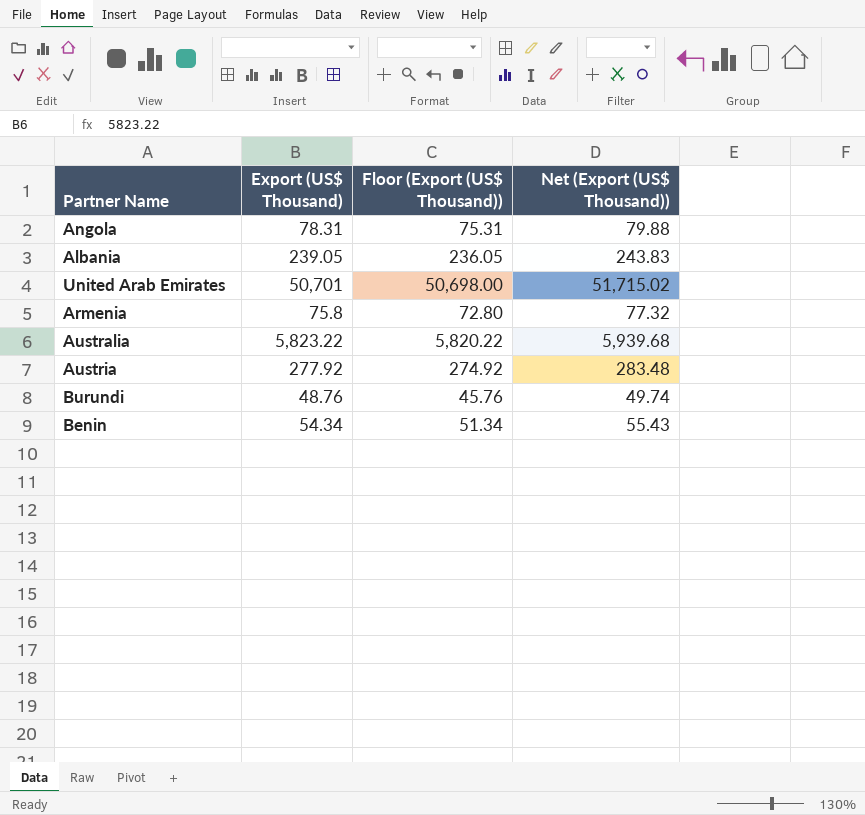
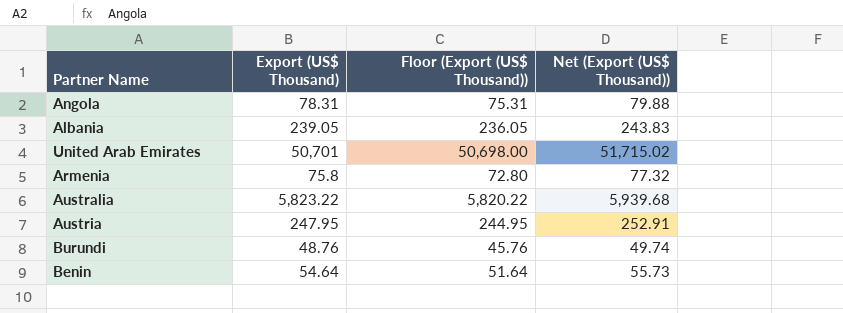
Austria | Export (US$ Thousand): 277.92 -> 247.95
Austria | Floor (Export (US$ Thousand)): 274.92 -> 244.95
Austria | Net (Export (US$ Thousand)): 283.48 -> 252.91
Benin | Export (US$ Thousand): 54.34 -> 54.64
Benin | Floor (Export (US$ Thousand)): 51.34 -> 51.64
Benin | Net (Export (US$ Thousand)): 55.43 -> 55.73

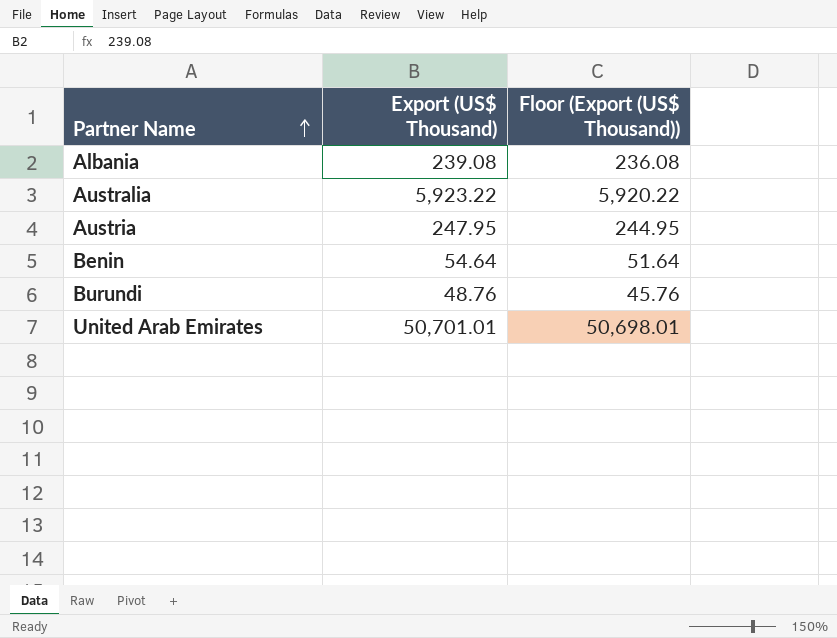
row order: none -> Partner Name ascending
column Net (Export (US$ Thousand)) | formula: [Export (US$ Thousand)] * 1.02 -> none
row Angola: 78.31 | 75.31 | 79.88 -> none
row Armenia: 75.8 | 72.80 | 77.32 -> none
Albania | Export (US$ Thousand): 239.05 -> 239.08
Albania | Floor (Export (US$ Thousand)): 236.05 -> 236.08
Australia | Export (US$ Thousand): 5,823.22 -> 5,923.22
Australia | Floor (Export (US$ Thousand)): 5,820.22 -> 5,920.22
United Arab Emirates | Export (US$ Thousand): 50,701 -> 50,701.01
United Arab Emirates | Floor (Export (US$ Thousand)): 50,698.00 -> 50,698.01

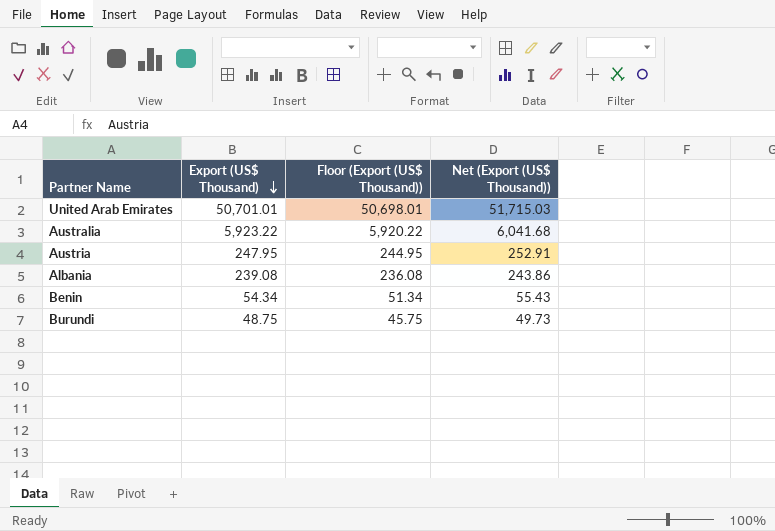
row order: Partner Name ascending -> Export (US$ Thousand) descending
column Net (Export (US$ Thousand)) | formula: none -> [Export (US$ Thousand)] * 1.02
Benin | Export (US$ Thousand): 54.64 -> 54.34
Benin | Floor (Export (US$ Thousand)): 51.64 -> 51.34
Burundi | Export (US$ Thousand): 48.76 -> 48.75
Burundi | Floor (Export (US$ Thousand)): 45.76 -> 45.75

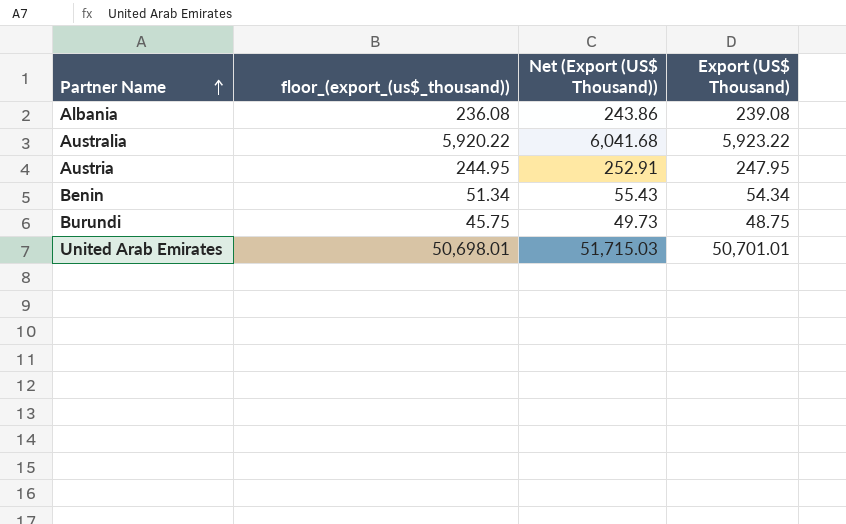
row order: Export (US$ Thousand) descending -> Partner Name ascending
column name: Floor (Export (US$ Thousand)) -> floor_(export_(us$_thousand))
column Export (US$ Thousand) | position: 2 -> 4

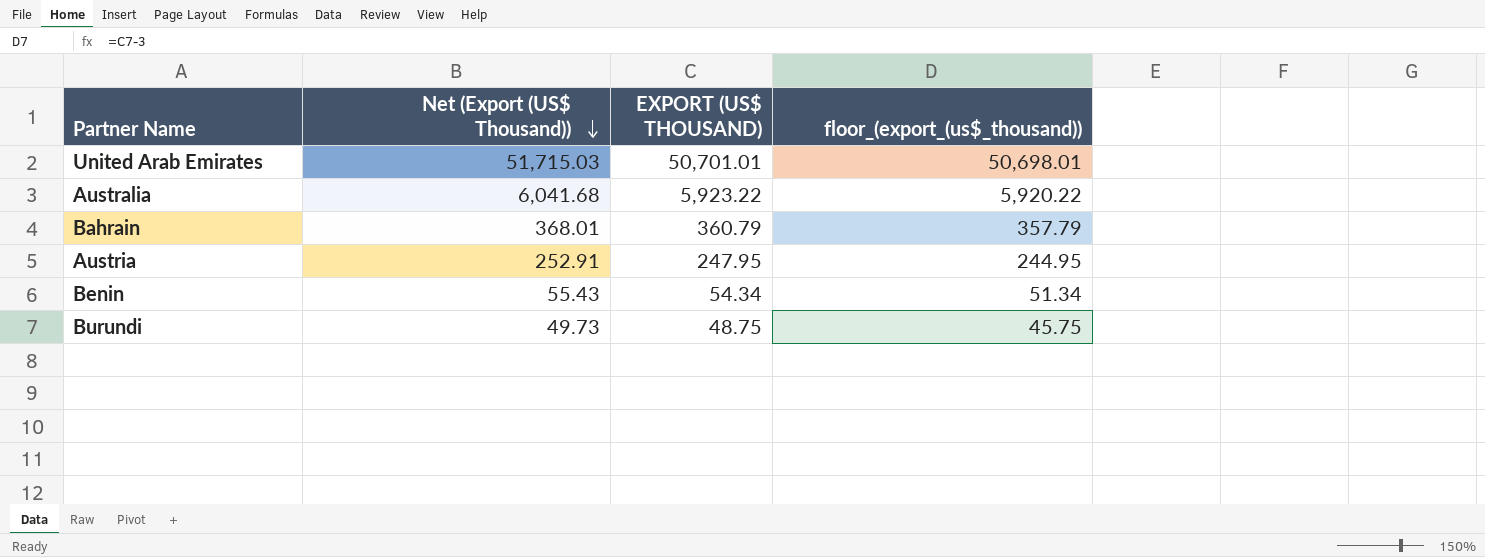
row order: Partner Name ascending -> Net (Export (US$ Thousand)) descending
column name: Export (US$ Thousand) -> EXPORT (US$ THOUSAND)
column floor_(export_(us$_thousand)) | position: 2 -> 4
row Albania: 236.08 | 243.86 | 239.08 -> none
row Bahrain: none -> 368.01 | 360.79 | 357.79

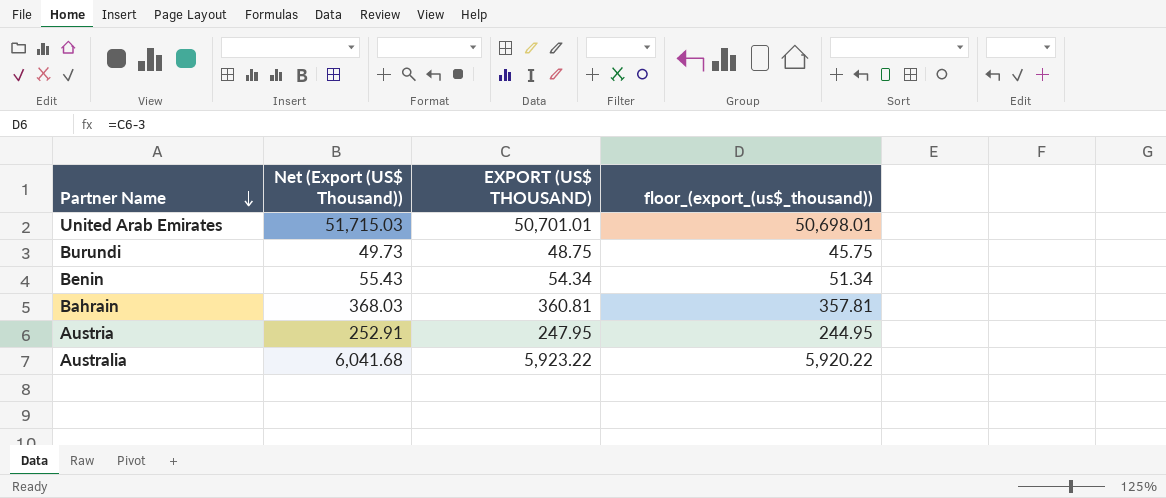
row order: Net (Export (US$ Thousand)) descending -> Partner Name descending
Bahrain | Net (Export (US$ Thousand)): 368.01 -> 368.03
Bahrain | EXPORT (US$ THOUSAND): 360.79 -> 360.81
Bahrain | floor_(export_(us$_thousand)): 357.79 -> 357.81

